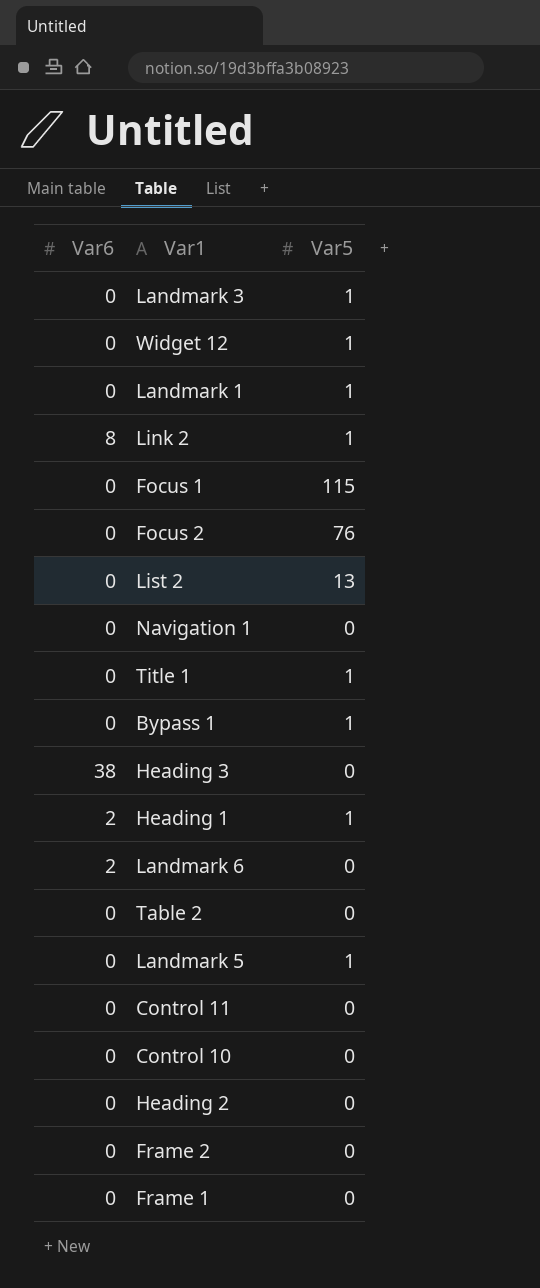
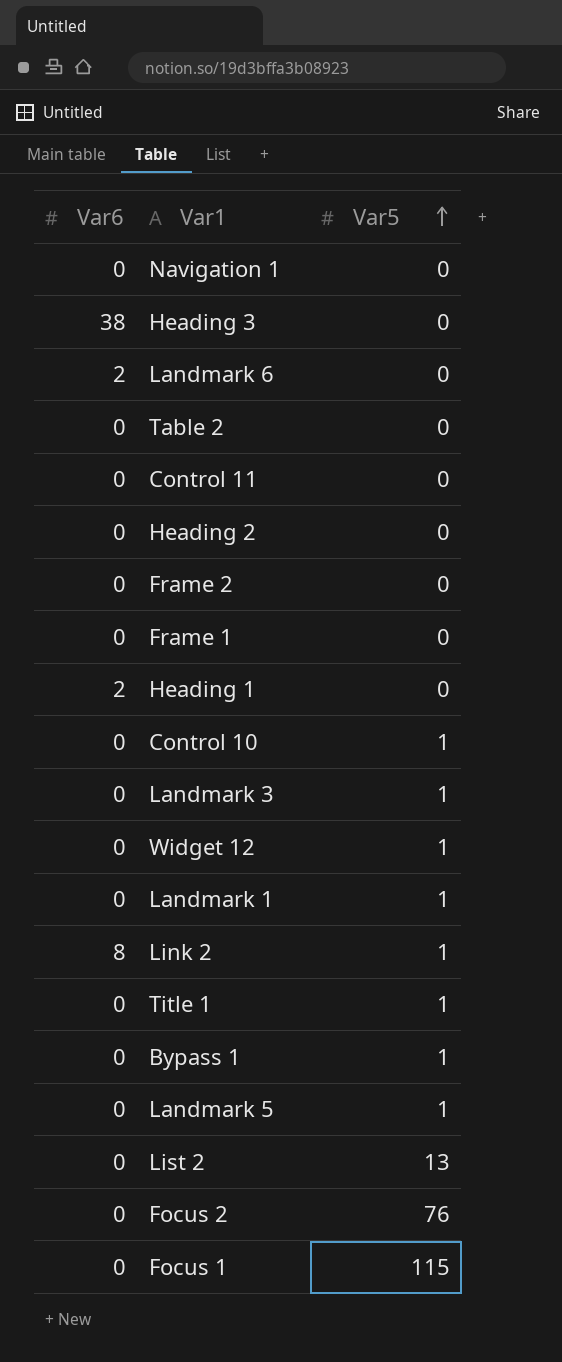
row order: none -> Var5 ascending
Heading 1 | Var5: 1 -> 0
Control 10 | Var5: 0 -> 1

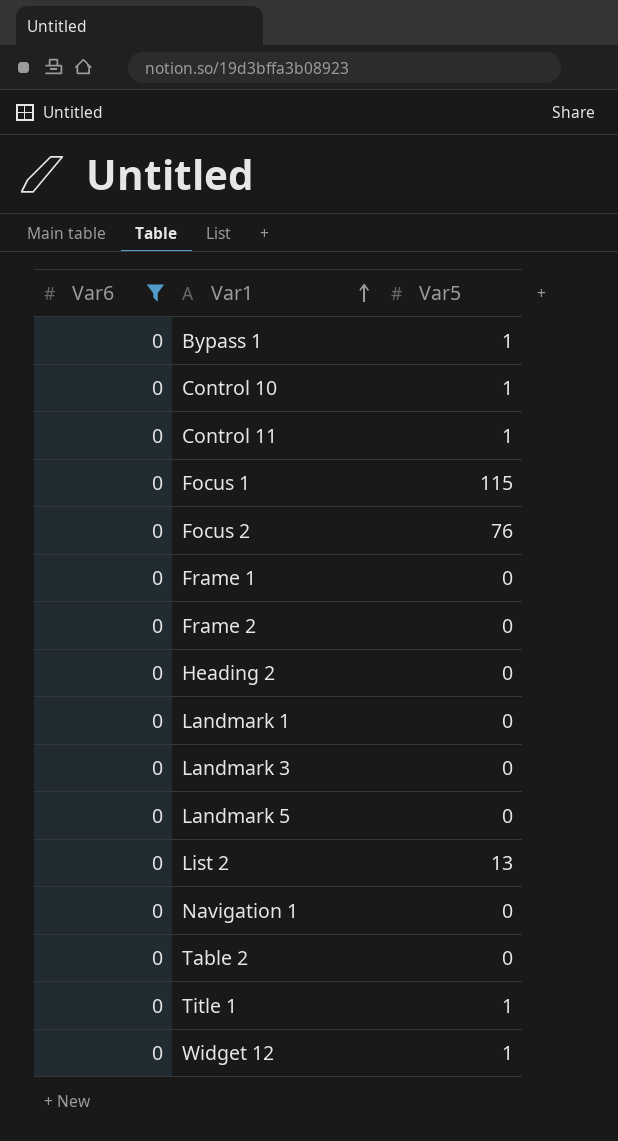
filter: none -> Var6 = 0
row order: Var5 ascending -> Var1 ascending
Control 11 | Var5: 0 -> 1
Landmark 1 | Var5: 1 -> 0
Landmark 3 | Var5: 1 -> 0
Landmark 5 | Var5: 1 -> 0

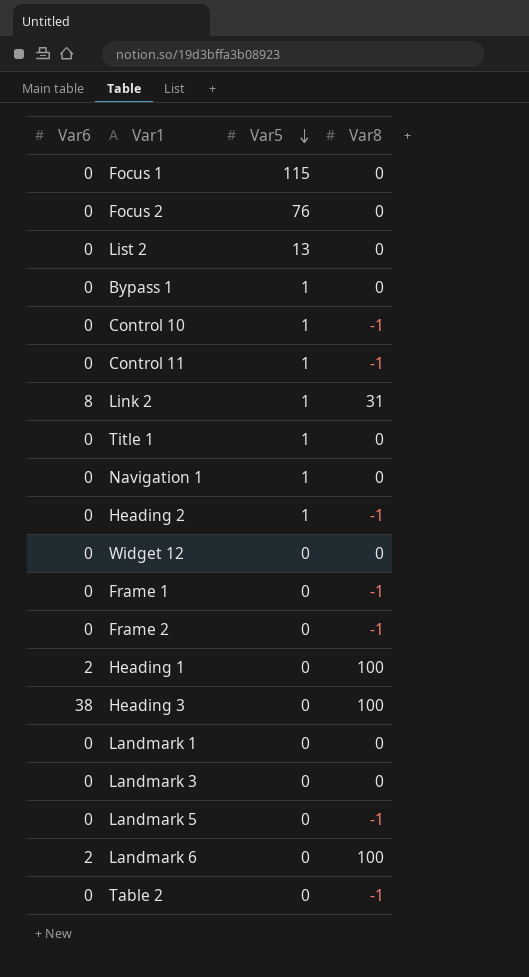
filter: Var6 = 0 -> none
row order: Var1 ascending -> Var5 descending
column Var8 | position: none -> 4
Navigation 1 | Var5: 0 -> 1
Heading 2 | Var5: 0 -> 1
Widget 12 | Var5: 1 -> 0

